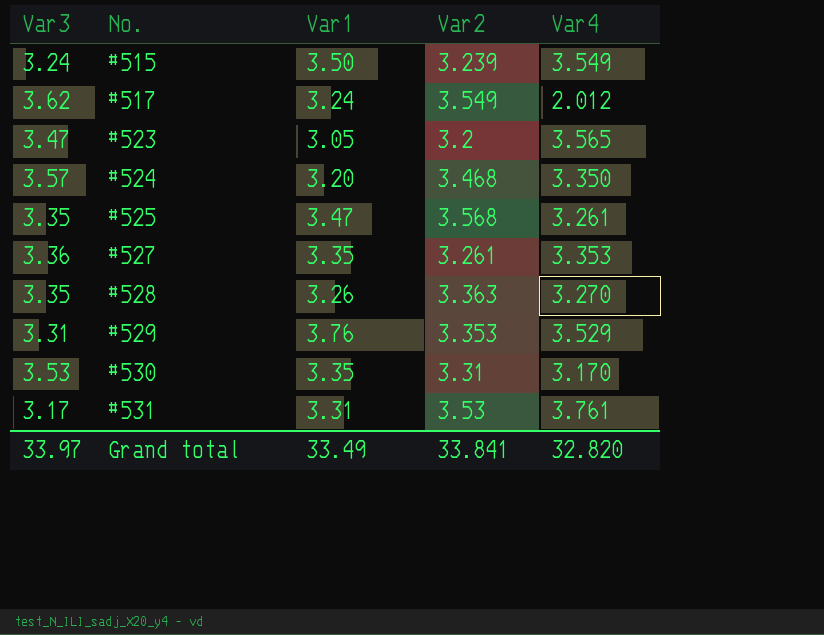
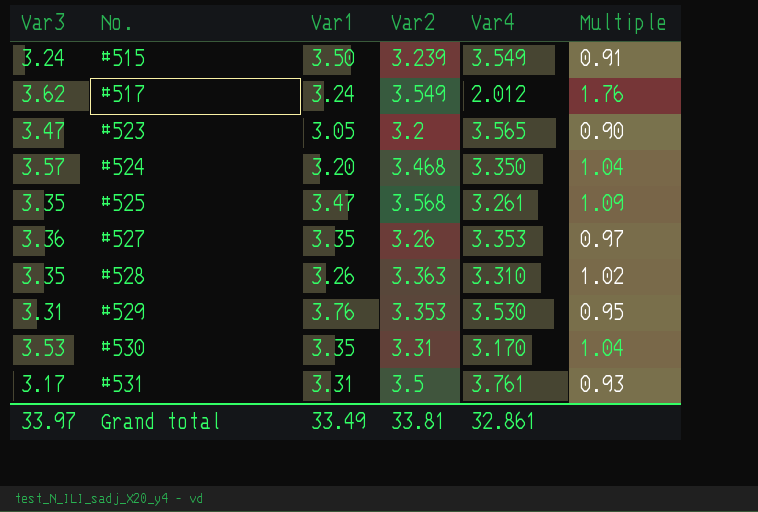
column Multiple | formula: none -> [Var2] / [Var4]
#527 | Var2: 3.261 -> 3.26
#528 | Var4: 3.270 -> 3.310
#529 | Var4: 3.529 -> 3.530
#531 | Var2: 3.53 -> 3.5
Grand total | Var2: 33.841 -> 33.81
Grand total | Var4: 32.820 -> 32.861

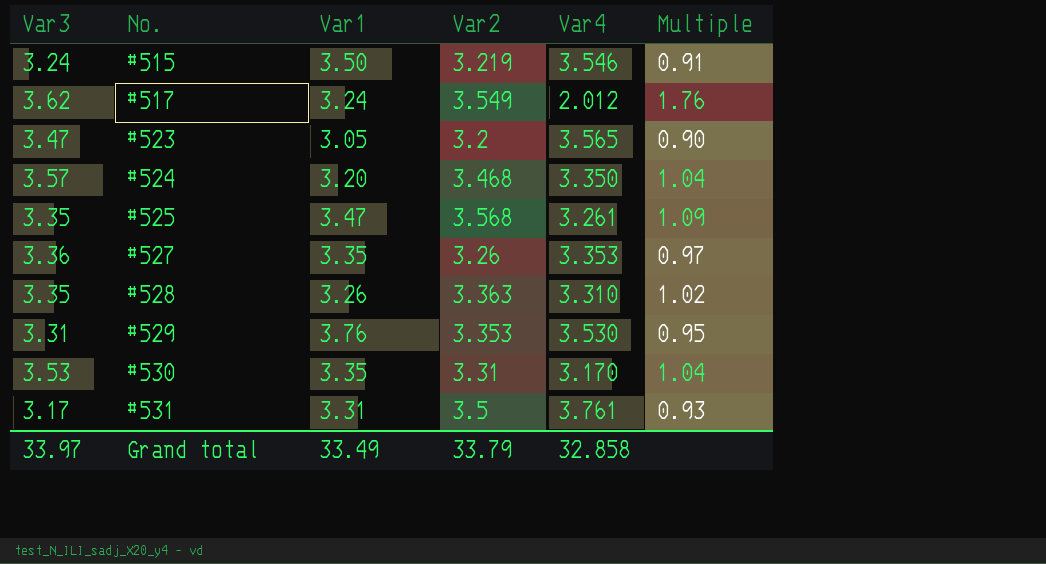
#515 | Var2: 3.239 -> 3.219
#515 | Var4: 3.549 -> 3.546
Grand total | Var2: 33.81 -> 33.79
Grand total | Var4: 32.861 -> 32.858

